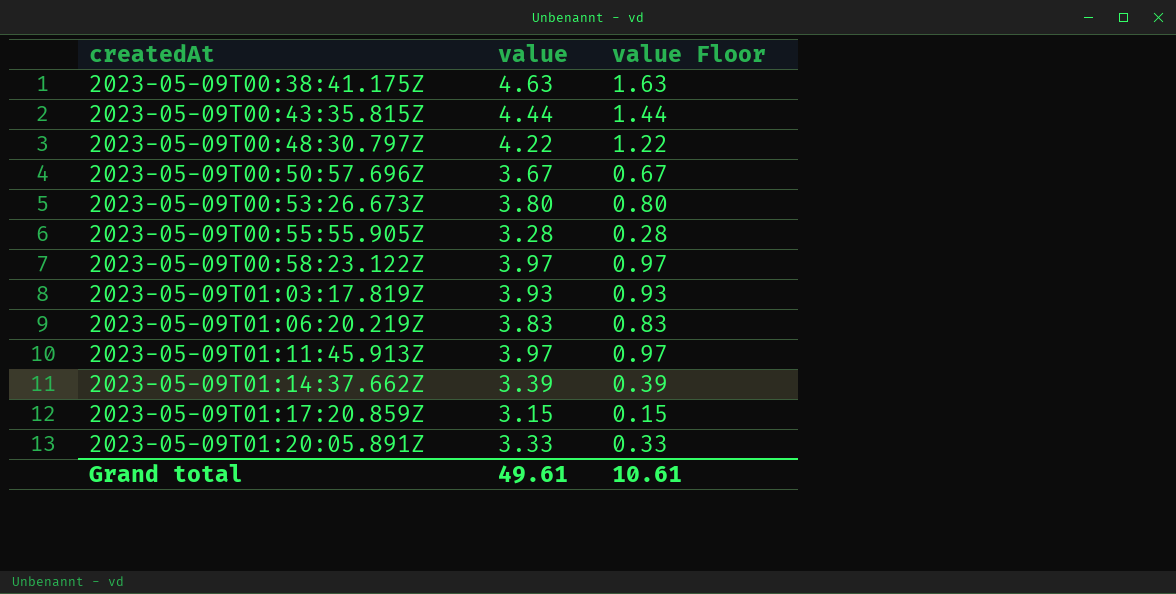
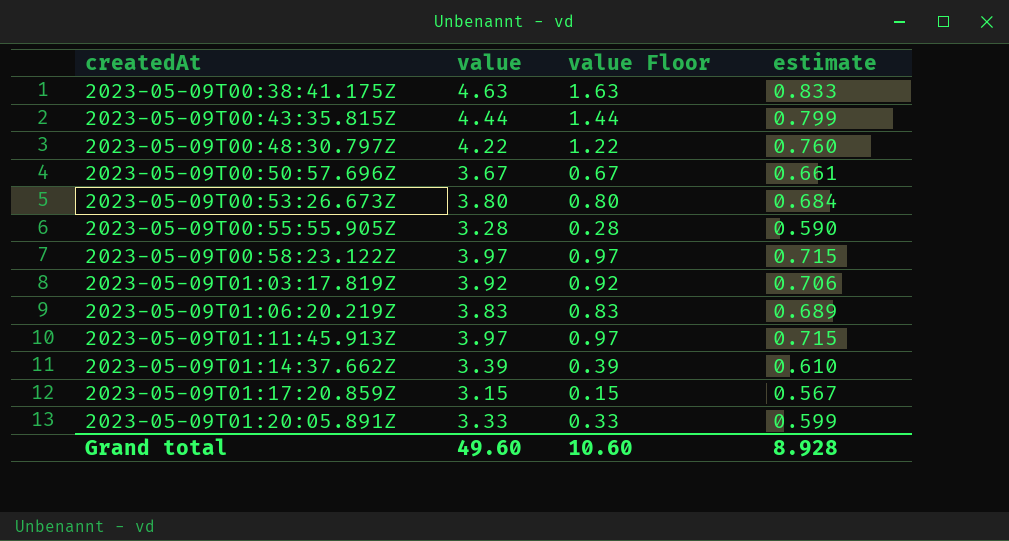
column estimate | formula: none -> [value] * 0.18
2023-05-09T01:03:17.819Z | value: 3.93 -> 3.92
2023-05-09T01:03:17.819Z | value Floor: 0.93 -> 0.92
Grand total | value: 49.61 -> 49.60
Grand total | value Floor: 10.61 -> 10.60

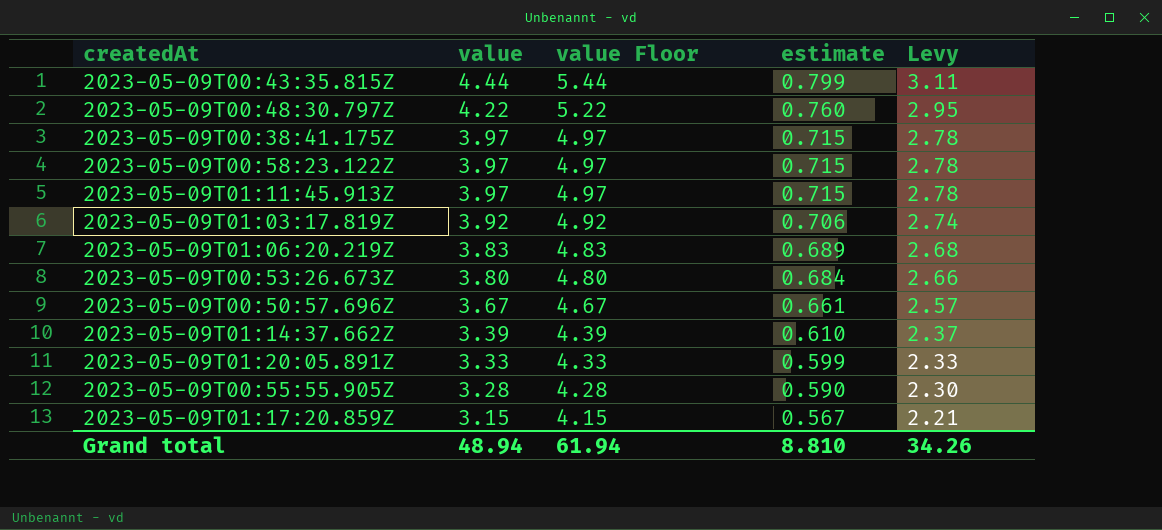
row order: createdAt ascending -> value descending
column value Floor | formula: [value] - 3 -> [value] + 1
column Levy | formula: none -> [value] * 0.7
2023-05-09T00:38:41.175Z | value: 4.63 -> 3.97
2023-05-09T00:38:41.175Z | estimate: 0.833 -> 0.715
Grand total | value: 49.60 -> 48.94
Grand total | value Floor: 10.60 -> 61.94
Grand total | estimate: 8.928 -> 8.810

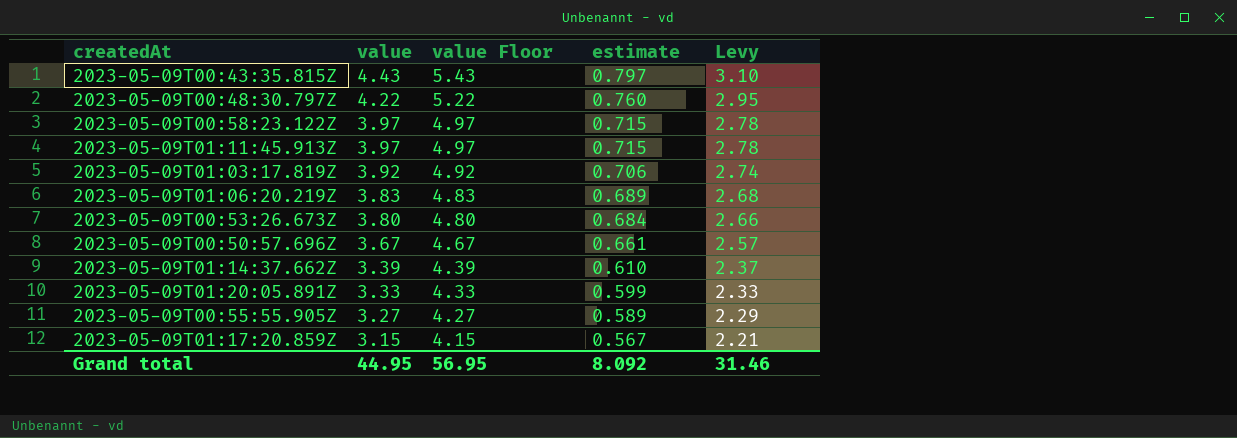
row 2023-05-09T00:38:41.175Z: 3.97 | 4.97 | 0.715 | 2.78 -> none
2023-05-09T00:43:35.815Z | value: 4.44 -> 4.43
2023-05-09T00:43:35.815Z | value Floor: 5.44 -> 5.43
2023-05-09T00:43:35.815Z | estimate: 0.799 -> 0.797
2023-05-09T00:43:35.815Z | Levy: 3.11 -> 3.10
2023-05-09T00:55:55.905Z | value: 3.28 -> 3.27
2023-05-09T00:55:55.905Z | value Floor: 4.28 -> 4.27
2023-05-09T00:55:55.905Z | estimate: 0.590 -> 0.589
2023-05-09T00:55:55.905Z | Levy: 2.30 -> 2.29
Grand total | value: 48.94 -> 44.95
Grand total | value Floor: 61.94 -> 56.95
Grand total | estimate: 8.810 -> 8.092
Grand total | Levy: 34.26 -> 31.46

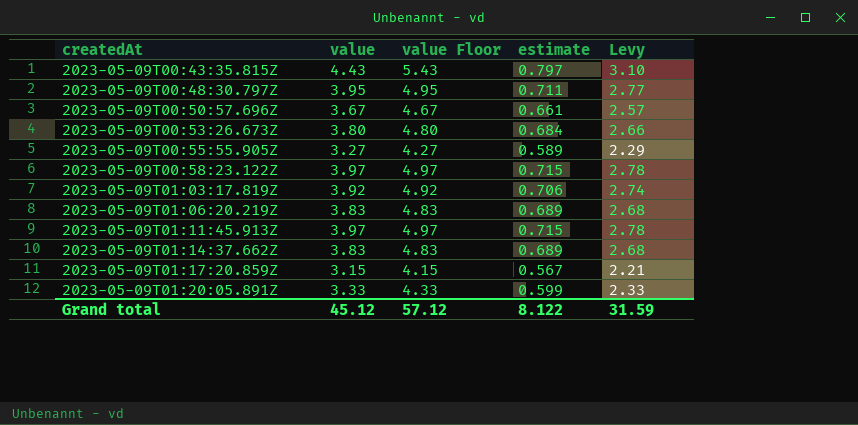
row order: value descending -> createdAt ascending
2023-05-09T00:48:30.797Z | value: 4.22 -> 3.95
2023-05-09T00:48:30.797Z | value Floor: 5.22 -> 4.95
2023-05-09T00:48:30.797Z | estimate: 0.760 -> 0.711
2023-05-09T00:48:30.797Z | Levy: 2.95 -> 2.77
2023-05-09T01:14:37.662Z | value: 3.39 -> 3.83
2023-05-09T01:14:37.662Z | value Floor: 4.39 -> 4.83
2023-05-09T01:14:37.662Z | estimate: 0.610 -> 0.689
2023-05-09T01:14:37.662Z | Levy: 2.37 -> 2.68
Grand total | value: 44.95 -> 45.12
Grand total | value Floor: 56.95 -> 57.12
Grand total | estimate: 8.092 -> 8.122
Grand total | Levy: 31.46 -> 31.59

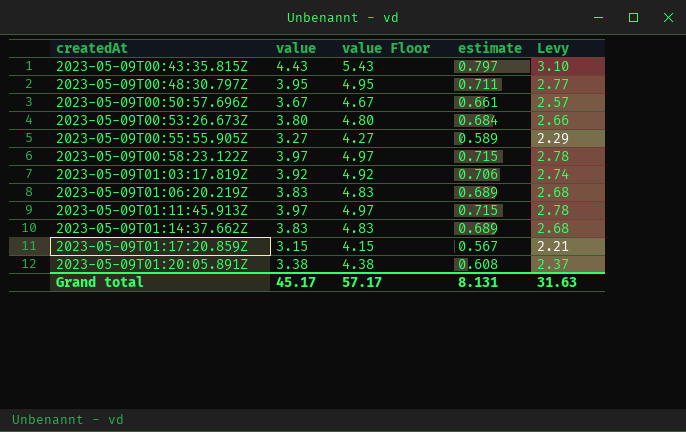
2023-05-09T01:20:05.891Z | value: 3.33 -> 3.38
2023-05-09T01:20:05.891Z | value Floor: 4.33 -> 4.38
2023-05-09T01:20:05.891Z | estimate: 0.599 -> 0.608
2023-05-09T01:20:05.891Z | Levy: 2.33 -> 2.37
Grand total | value: 45.12 -> 45.17
Grand total | value Floor: 57.12 -> 57.17
Grand total | estimate: 8.122 -> 8.131
Grand total | Levy: 31.59 -> 31.63

